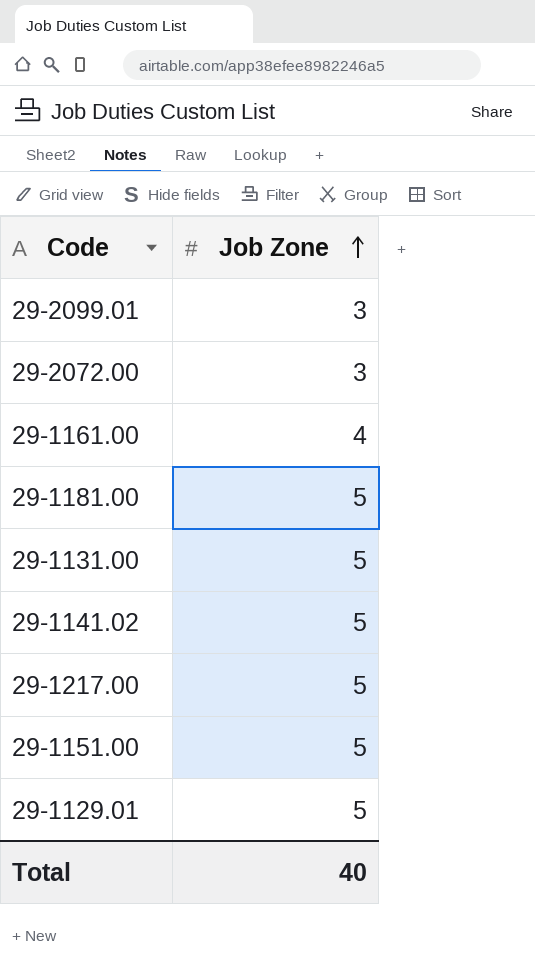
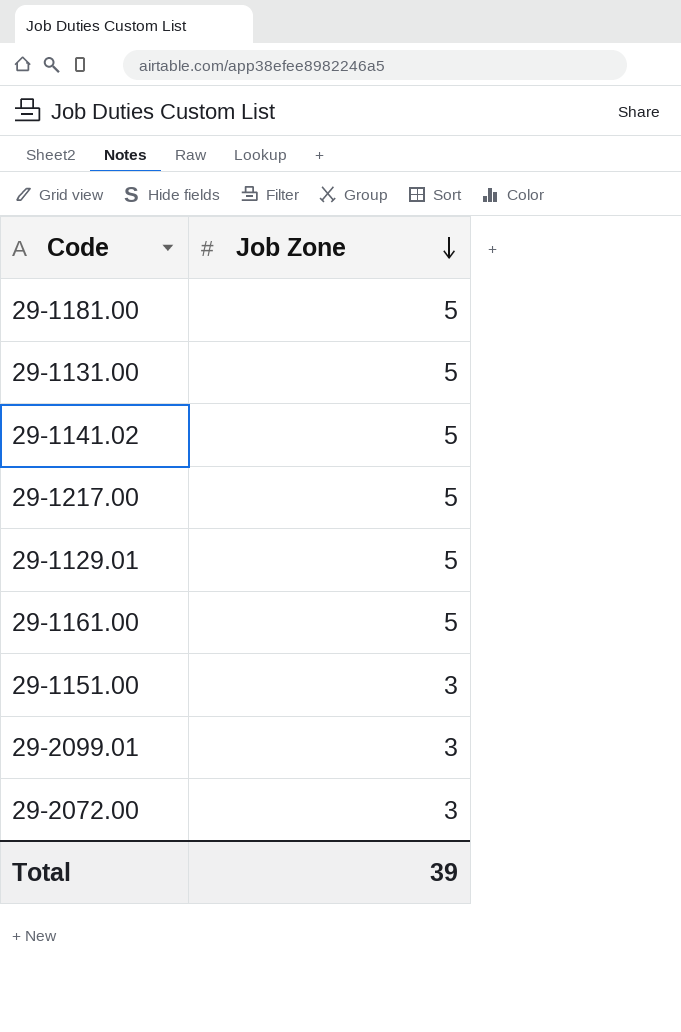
row order: Job Zone ascending -> Job Zone descending
29-1161.00 | Job Zone: 4 -> 5
29-1151.00 | Job Zone: 5 -> 3
Total | Job Zone: 40 -> 39

